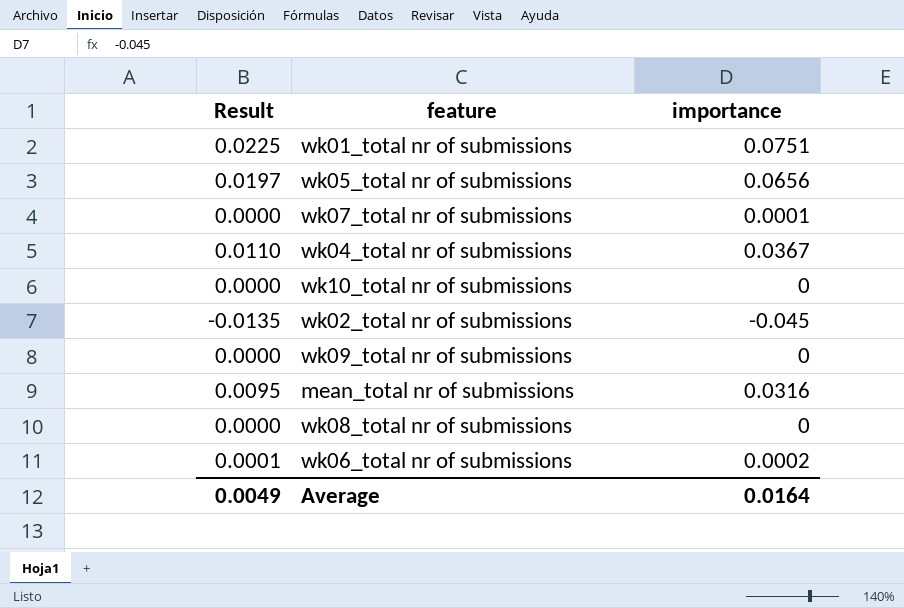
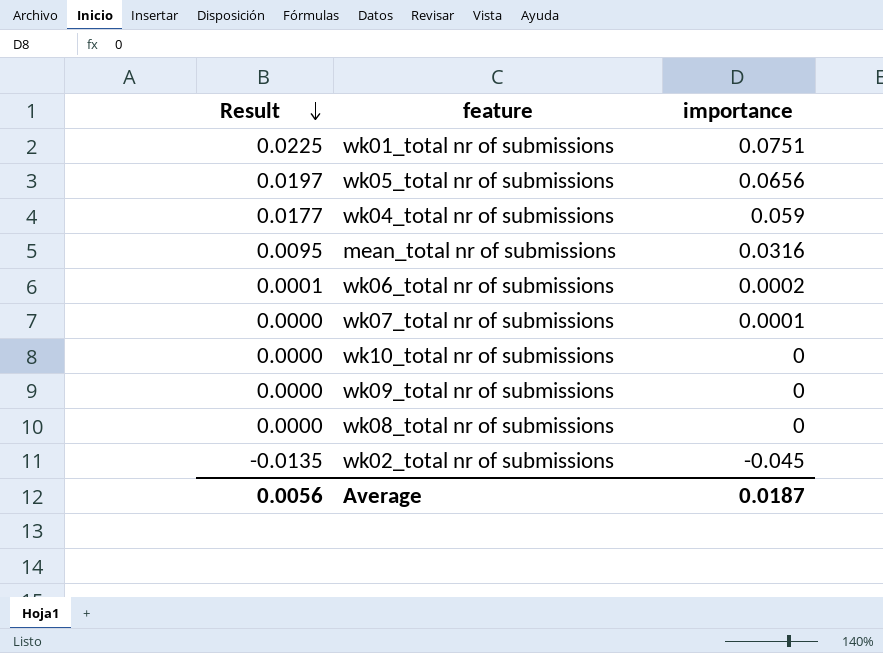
row order: none -> Result descending
wk04_total nr of submissions | Result: 0.0110 -> 0.0177
wk04_total nr of submissions | importance: 0.0367 -> 0.059
Average | Result: 0.0049 -> 0.0056
Average | importance: 0.0164 -> 0.0187

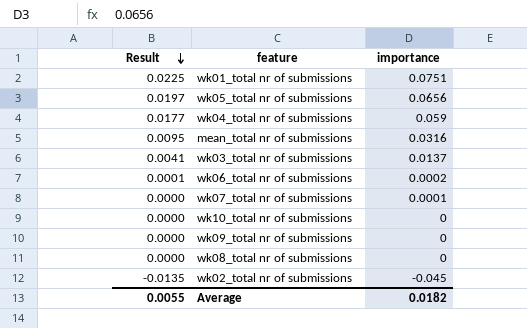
row wk03_total nr of submissions: none -> 0.0041 | 0.0137
Average | Result: 0.0056 -> 0.0055
Average | importance: 0.0187 -> 0.0182

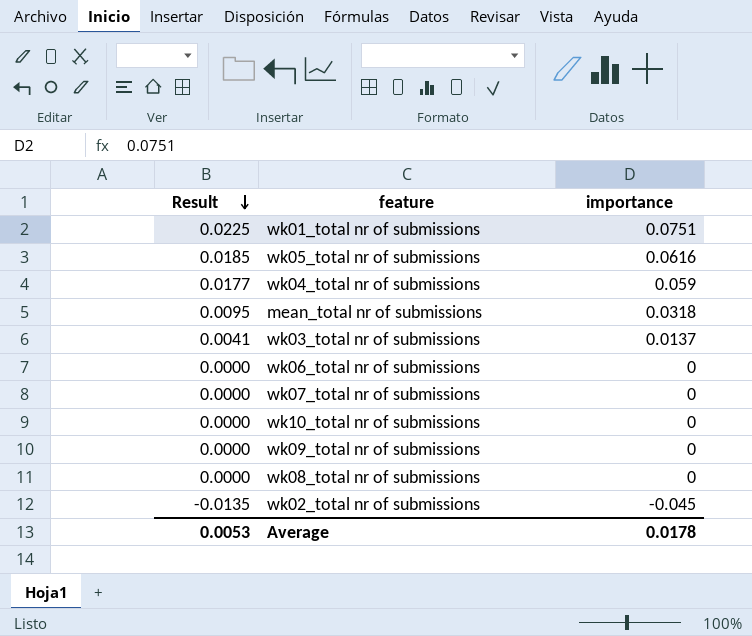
wk05_total nr of submissions | Result: 0.0197 -> 0.0185
wk05_total nr of submissions | importance: 0.0656 -> 0.0616
mean_total nr of submissions | importance: 0.0316 -> 0.0318
wk06_total nr of submissions | Result: 0.0001 -> 0.0000
wk06_total nr of submissions | importance: 0.0002 -> 0
wk07_total nr of submissions | importance: 0.0001 -> 0
Average | Result: 0.0055 -> 0.0053
Average | importance: 0.0182 -> 0.0178

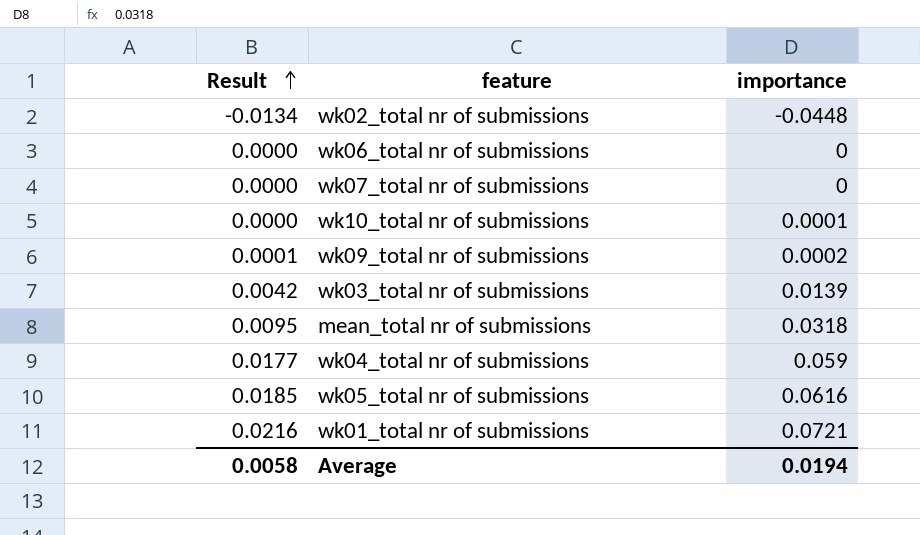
row order: Result descending -> Result ascending
row wk08_total nr of submissions: 0.0000 | 0 -> none
wk02_total nr of submissions | Result: -0.0135 -> -0.0134
wk02_total nr of submissions | importance: -0.045 -> -0.0448
wk10_total nr of submissions | importance: 0 -> 0.0001
wk09_total nr of submissions | Result: 0.0000 -> 0.0001
wk09_total nr of submissions | importance: 0 -> 0.0002
wk03_total nr of submissions | Result: 0.0041 -> 0.0042
wk03_total nr of submissions | importance: 0.0137 -> 0.0139
wk01_total nr of submissions | Result: 0.0225 -> 0.0216
wk01_total nr of submissions | importance: 0.0751 -> 0.0721
Average | Result: 0.0053 -> 0.0058
Average | importance: 0.0178 -> 0.0194

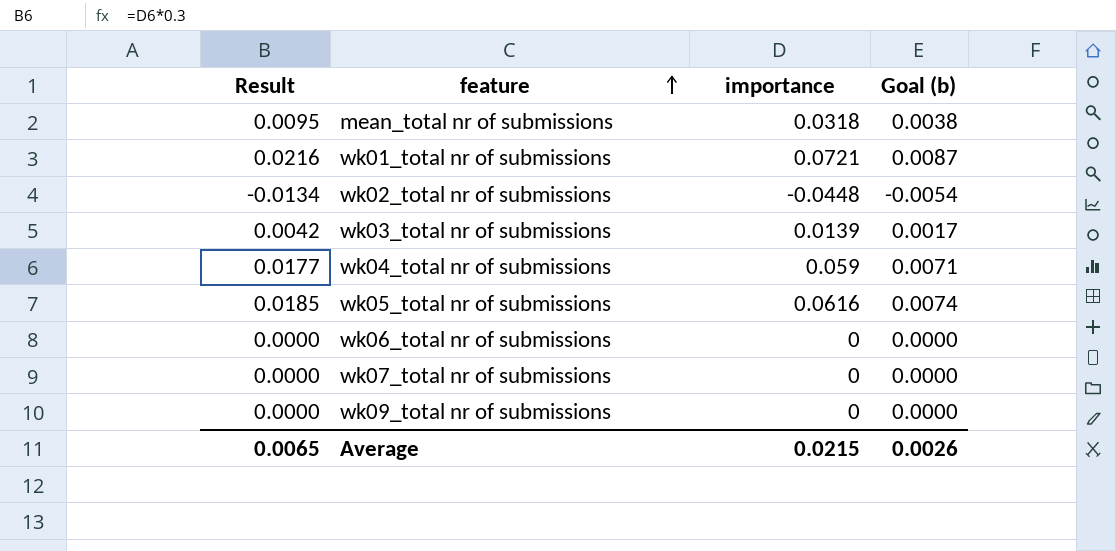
row order: Result ascending -> feature ascending
column Goal (b) | formula: none -> [importance] * 0.12
row wk10_total nr of submissions: 0.0000 | 0.0001 -> none
wk09_total nr of submissions | Result: 0.0001 -> 0.0000
wk09_total nr of submissions | importance: 0.0002 -> 0
Average | Result: 0.0058 -> 0.0065
Average | importance: 0.0194 -> 0.0215

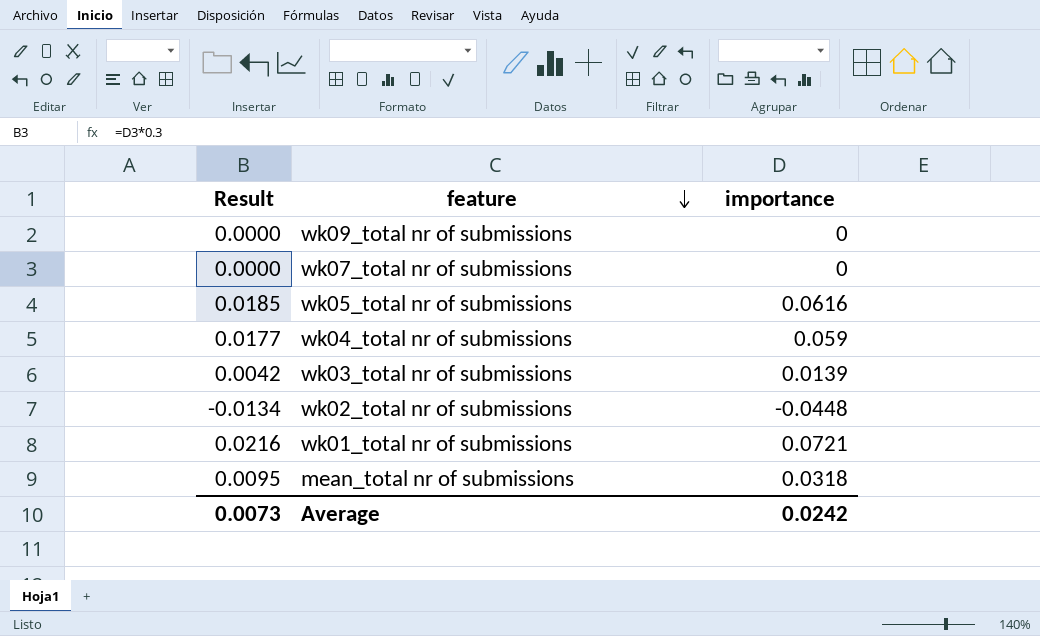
row order: feature ascending -> feature descending
column Goal (b) | formula: [importance] * 0.12 -> none
row wk06_total nr of submissions: 0.0000 | 0 | 0.0000 -> none
Average | Result: 0.0065 -> 0.0073
Average | importance: 0.0215 -> 0.0242

